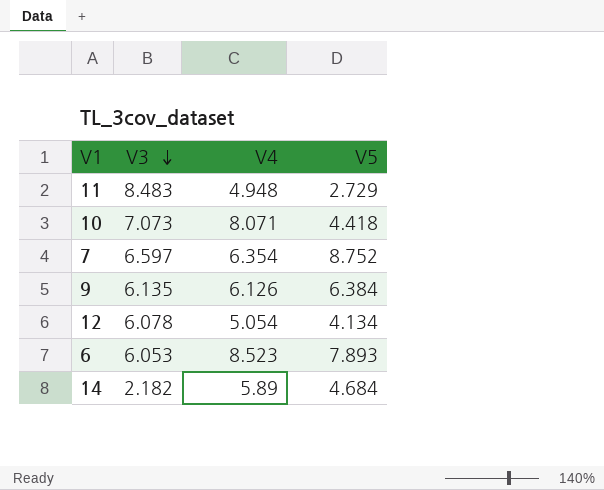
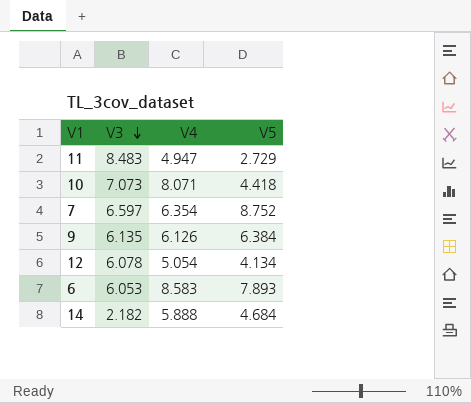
11 | V4: 4.948 -> 4.947
6 | V4: 8.523 -> 8.583
14 | V4: 5.89 -> 5.888

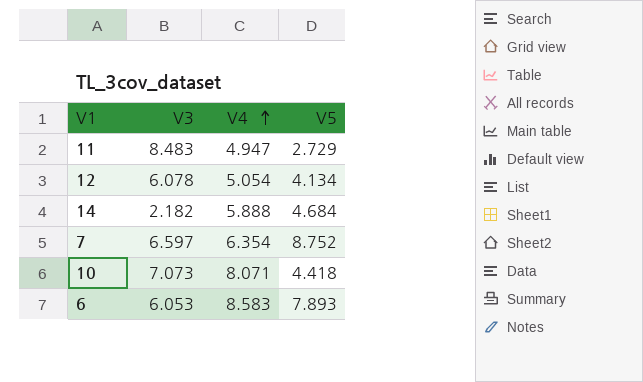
row order: V3 descending -> V4 ascending
row 9: 6.135 | 6.126 | 6.384 -> none

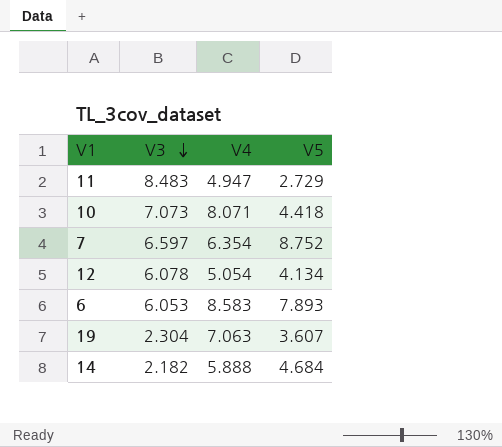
row order: V4 ascending -> V3 descending
row 19: none -> 2.304 | 7.063 | 3.607

